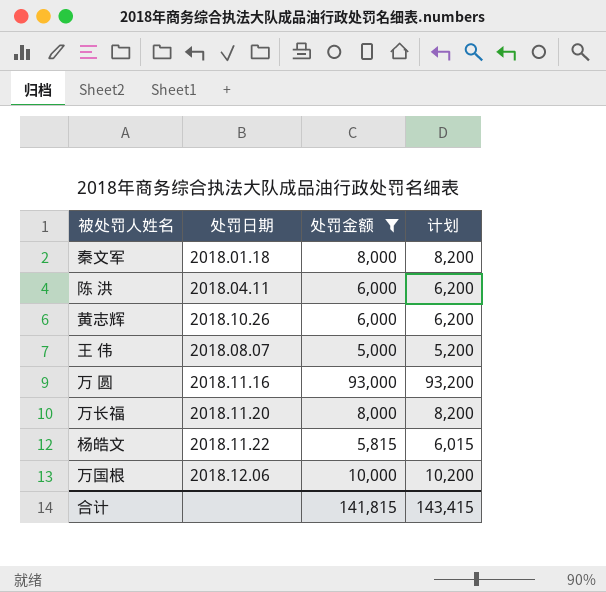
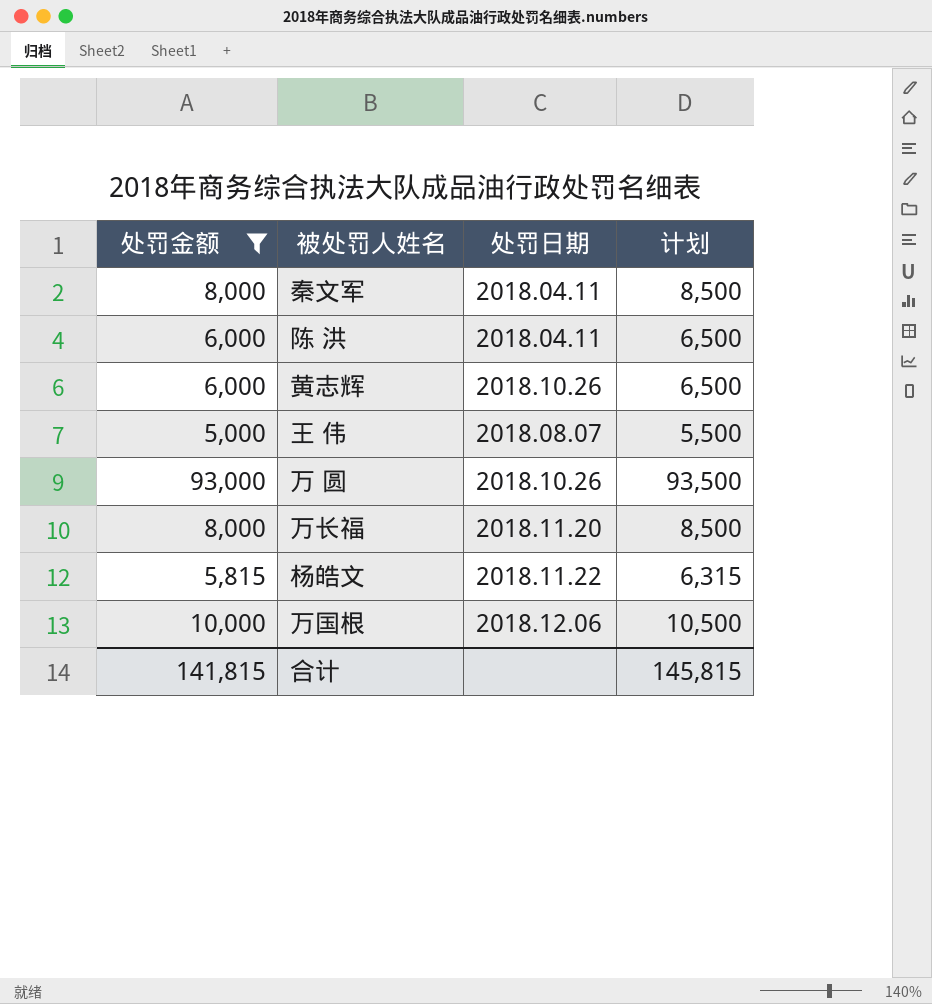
column 处罚金额 | position: 3 -> 1
column 计划 | formula: [处罚金额] + 200 -> [处罚金额] + 500
秦文军 | 处罚日期: 2018.01.18 -> 2018.04.11
万 圆 | 处罚日期: 2018.11.16 -> 2018.10.26
合计 | 计划: 143,415 -> 145,815

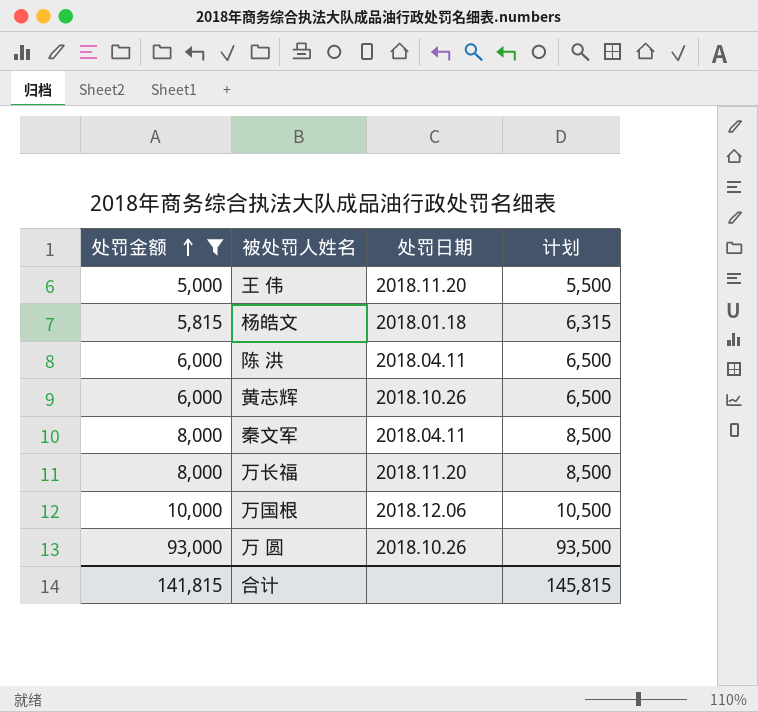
row order: none -> 处罚金额 ascending
王 伟 | 处罚日期: 2018.08.07 -> 2018.11.20
杨皓文 | 处罚日期: 2018.11.22 -> 2018.01.18

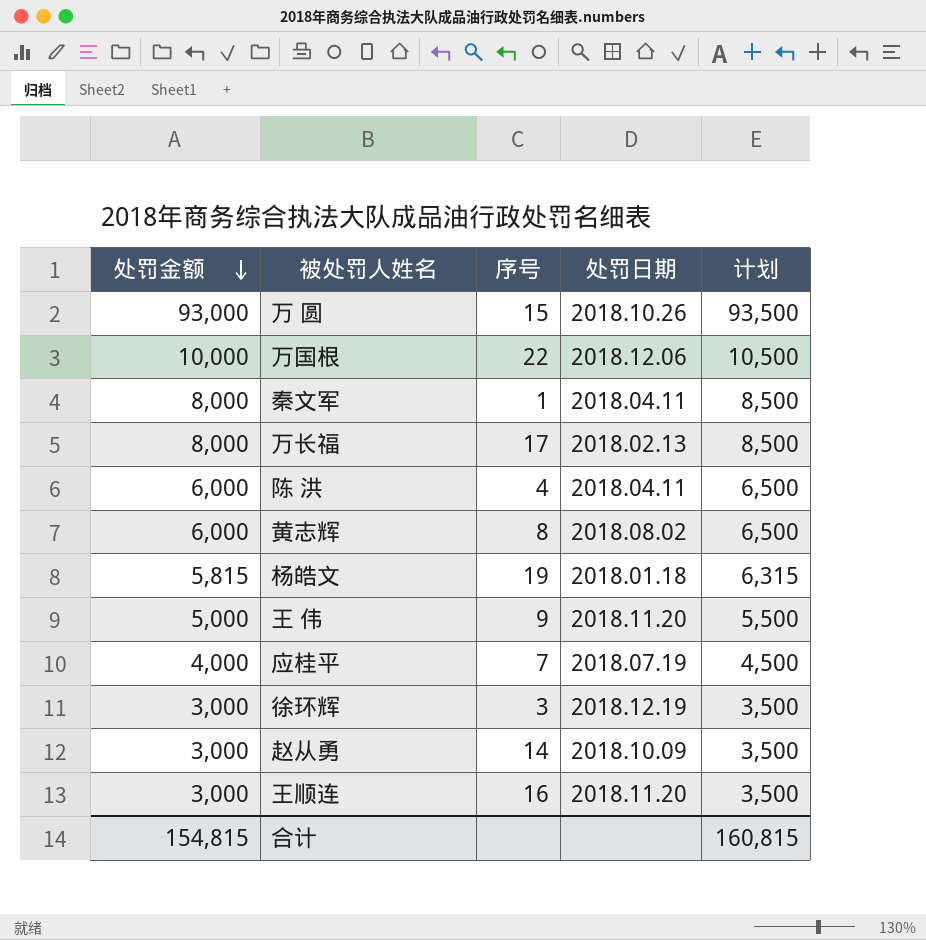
filter: 处罚金额 >= 5,000 -> none
row order: 处罚金额 ascending -> 处罚金额 descending
column 序号 | position: none -> 3
万长福 | 处罚日期: 2018.11.20 -> 2018.02.13
黄志辉 | 处罚日期: 2018.10.26 -> 2018.08.02
合计 | 处罚金额: 141,815 -> 154,815
合计 | 计划: 145,815 -> 160,815

